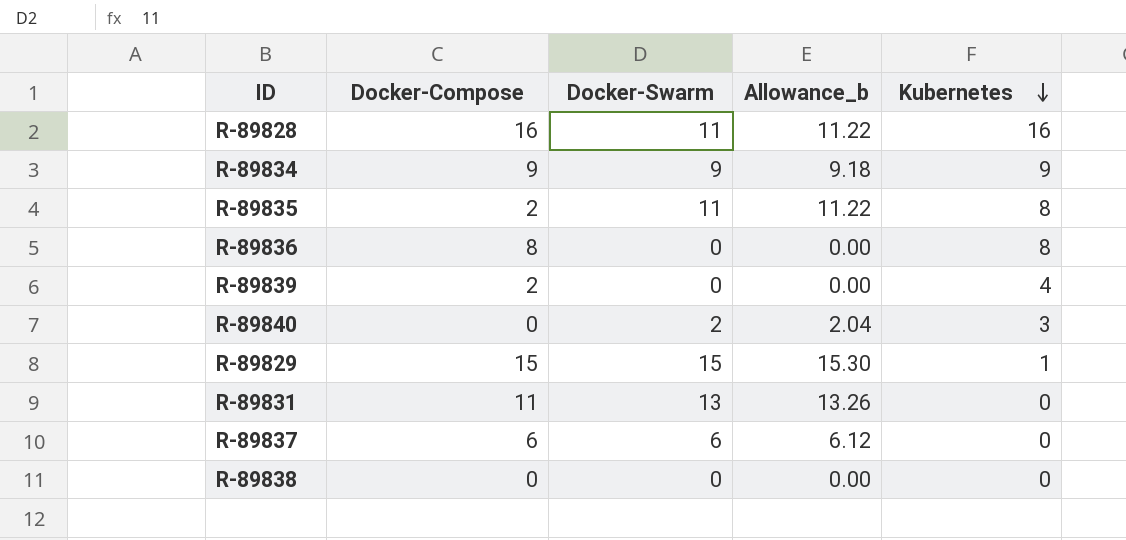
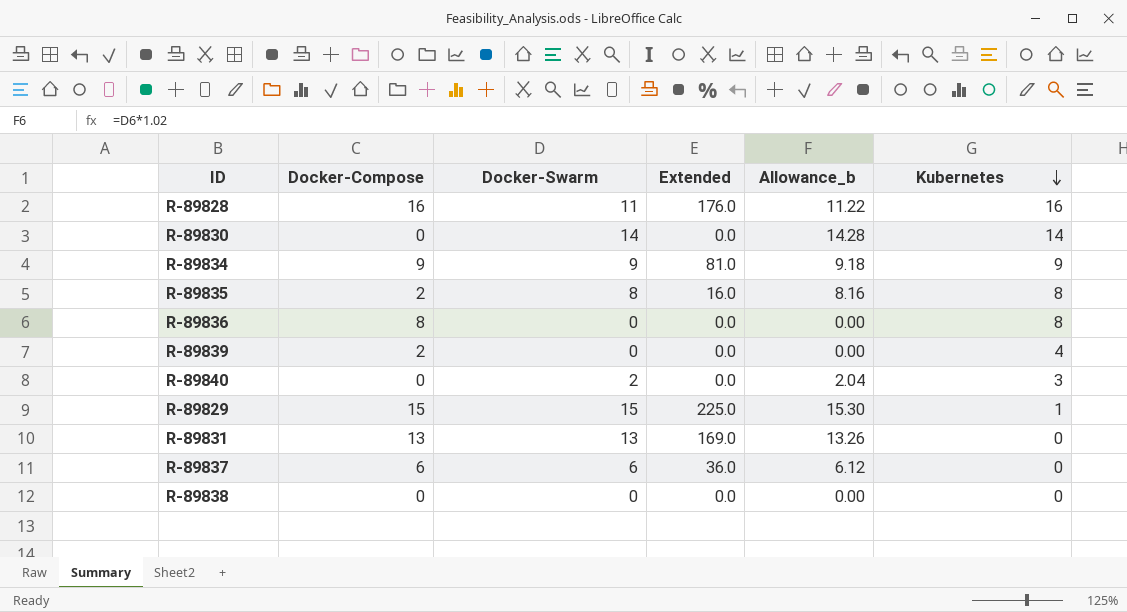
column Extended | formula: none -> [Docker-Compose] * [Docker-Swarm]
row R-89830: none -> 0 | 14 | 0.0 | 14.28 | 14
R-89835 | Docker-Swarm: 11 -> 8
R-89835 | Allowance_b: 11.22 -> 8.16
R-89831 | Docker-Compose: 11 -> 13

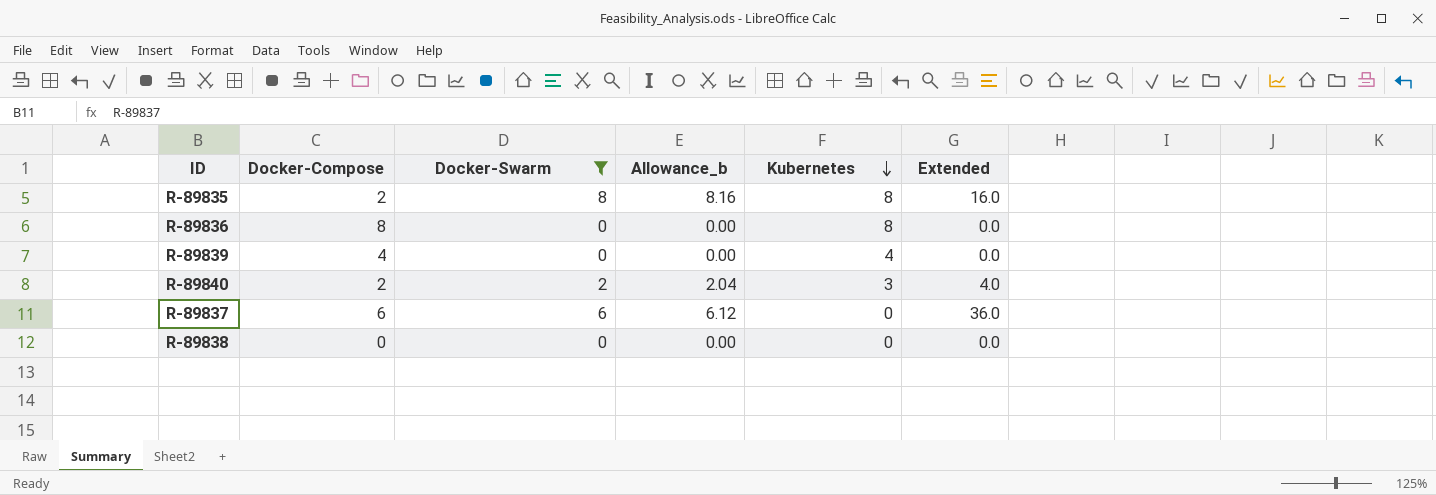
filter: none -> Docker-Swarm <= 8
column Extended | position: 4 -> 6
R-89839 | Docker-Compose: 2 -> 4
R-89840 | Docker-Compose: 0 -> 2
R-89840 | Extended: 0.0 -> 4.0

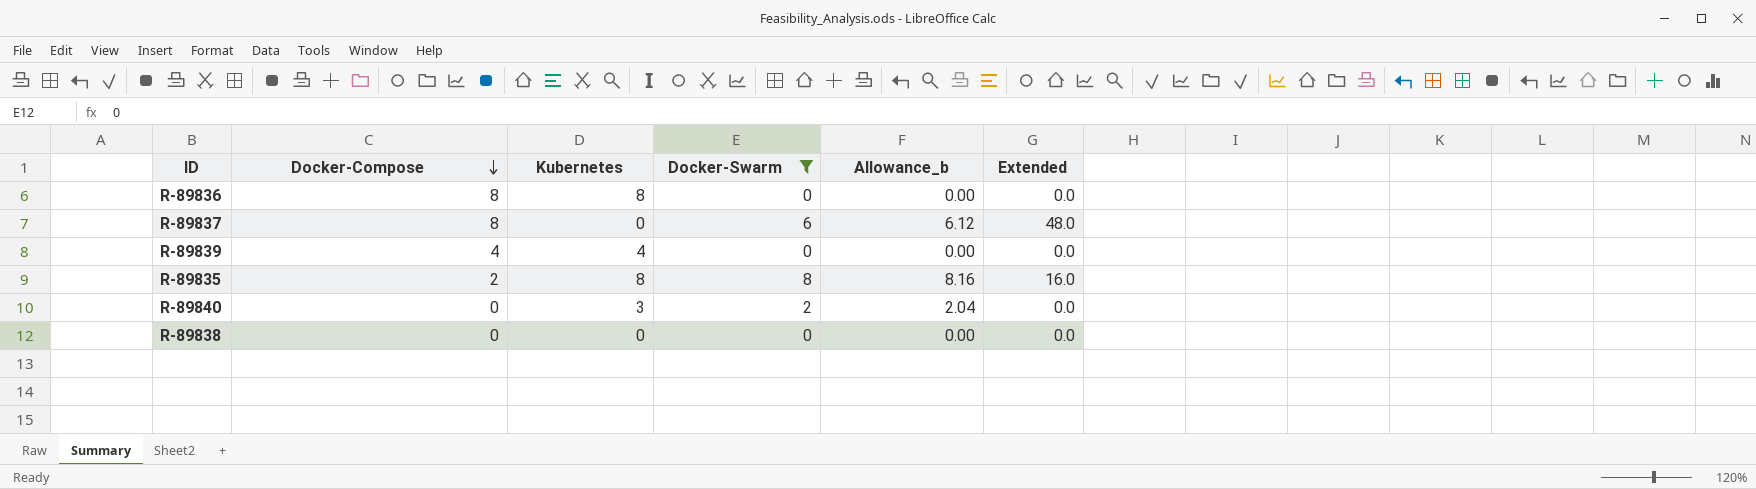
row order: Kubernetes descending -> Docker-Compose descending
column Kubernetes | position: 5 -> 3
R-89837 | Docker-Compose: 6 -> 8
R-89837 | Extended: 36.0 -> 48.0
R-89840 | Docker-Compose: 2 -> 0
R-89840 | Extended: 4.0 -> 0.0

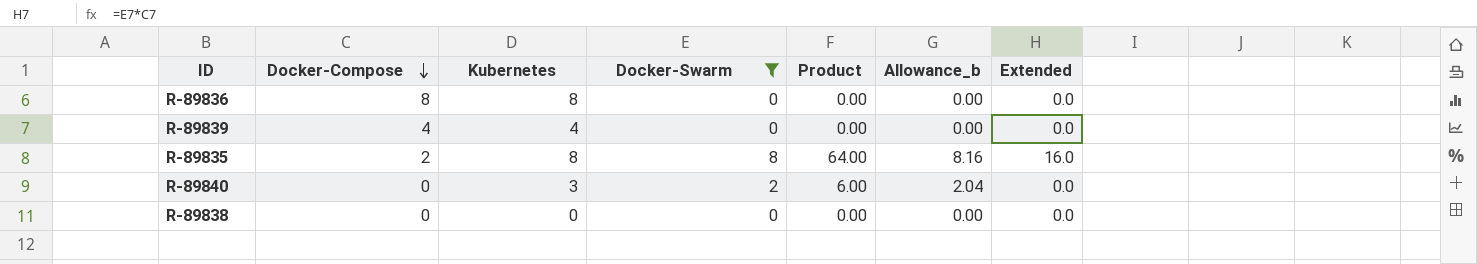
column Product | formula: none -> [Kubernetes] * [Docker-Swarm]
row R-89837: 8 | 0 | 6 | 6.12 | 48.0 -> none

